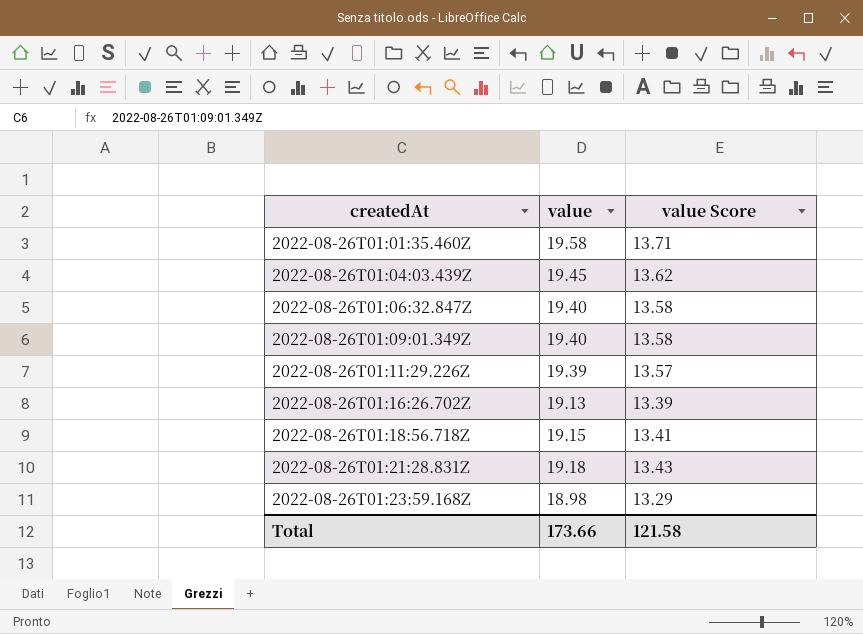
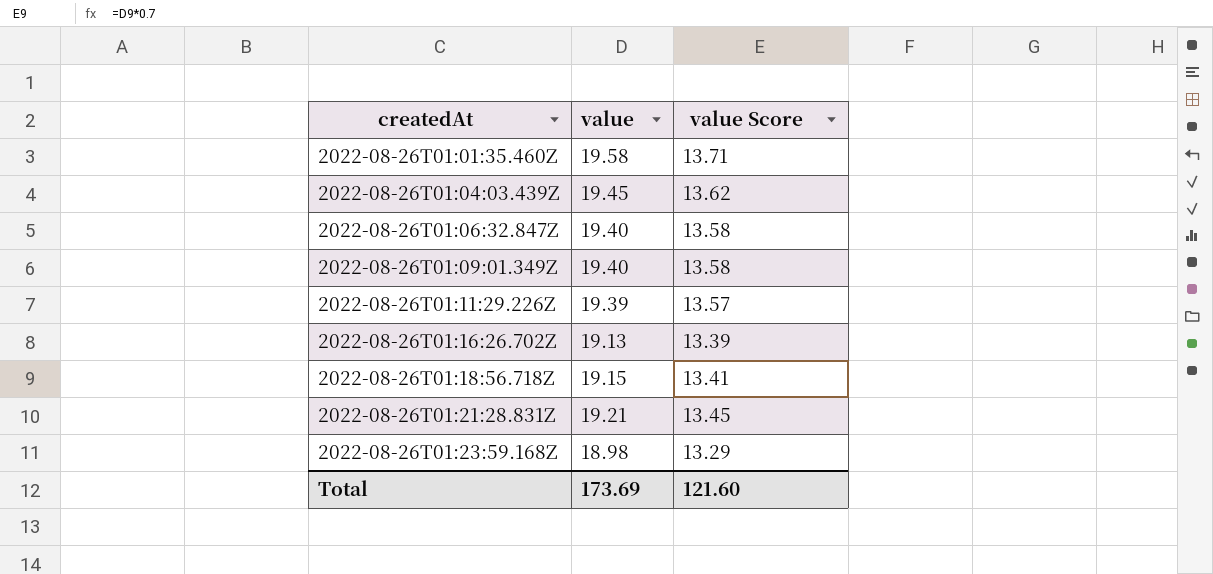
2022-08-26T01:21:28.831Z | value: 19.18 -> 19.21
2022-08-26T01:21:28.831Z | value Score: 13.43 -> 13.45
Total | value: 173.66 -> 173.69
Total | value Score: 121.58 -> 121.60

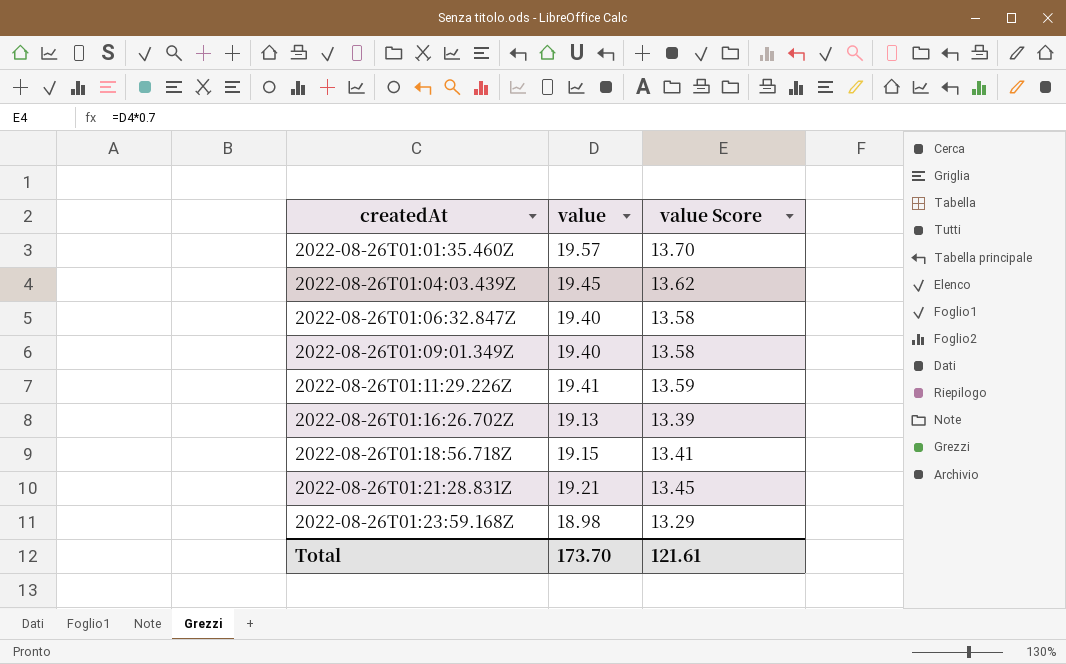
2022-08-26T01:01:35.460Z | value: 19.58 -> 19.57
2022-08-26T01:01:35.460Z | value Score: 13.71 -> 13.70
2022-08-26T01:11:29.226Z | value: 19.39 -> 19.41
2022-08-26T01:11:29.226Z | value Score: 13.57 -> 13.59
Total | value: 173.69 -> 173.70
Total | value Score: 121.60 -> 121.61

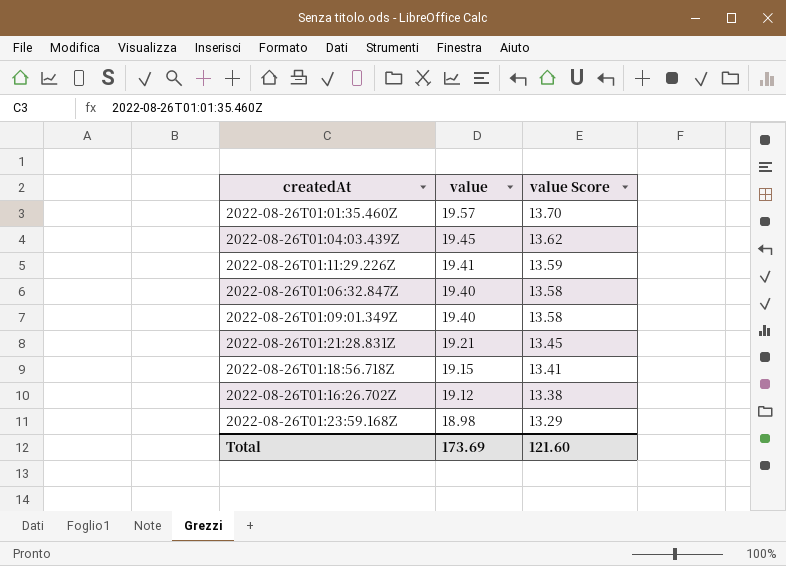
row order: createdAt ascending -> value descending
2022-08-26T01:16:26.702Z | value: 19.13 -> 19.12
2022-08-26T01:16:26.702Z | value Score: 13.39 -> 13.38
Total | value: 173.70 -> 173.69
Total | value Score: 121.61 -> 121.60

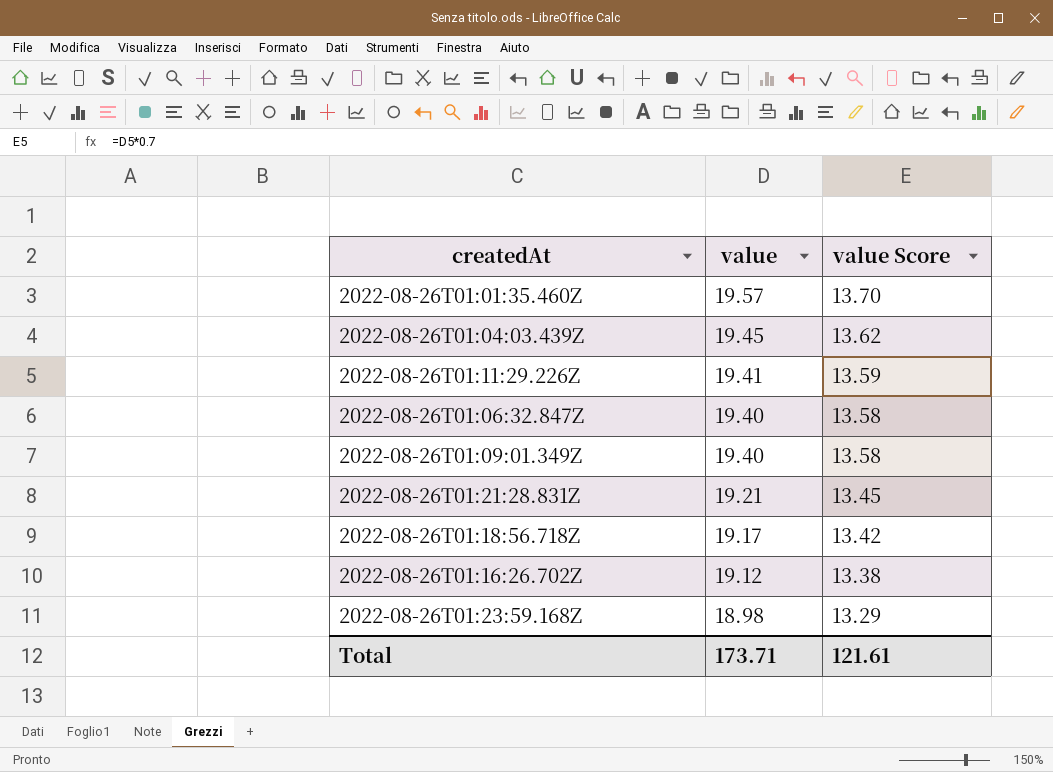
2022-08-26T01:18:56.718Z | value: 19.15 -> 19.17
2022-08-26T01:18:56.718Z | value Score: 13.41 -> 13.42
Total | value: 173.69 -> 173.71
Total | value Score: 121.60 -> 121.61

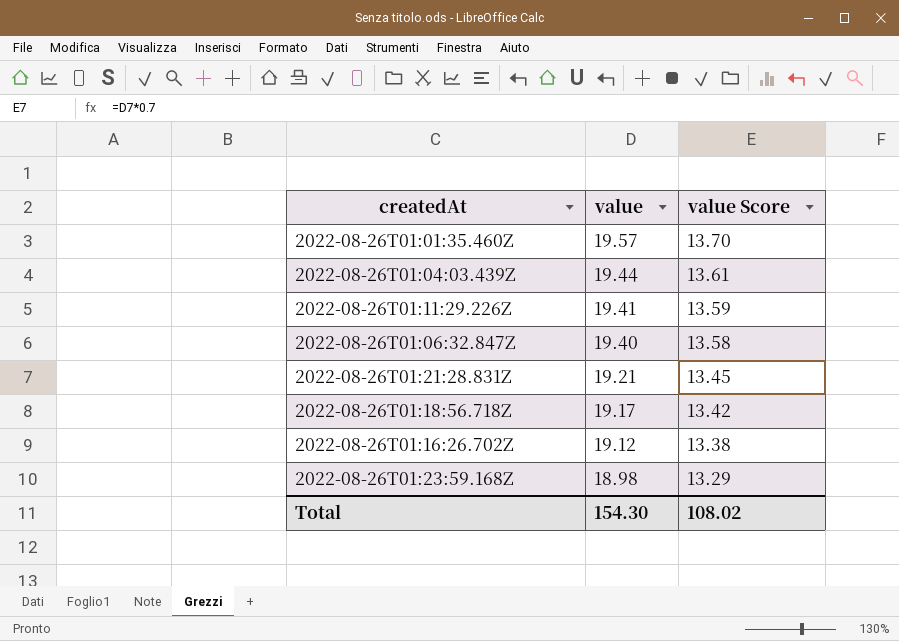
row 2022-08-26T01:09:01.349Z: 19.40 | 13.58 -> none
2022-08-26T01:04:03.439Z | value: 19.45 -> 19.44
2022-08-26T01:04:03.439Z | value Score: 13.62 -> 13.61
Total | value: 173.71 -> 154.30
Total | value Score: 121.61 -> 108.02

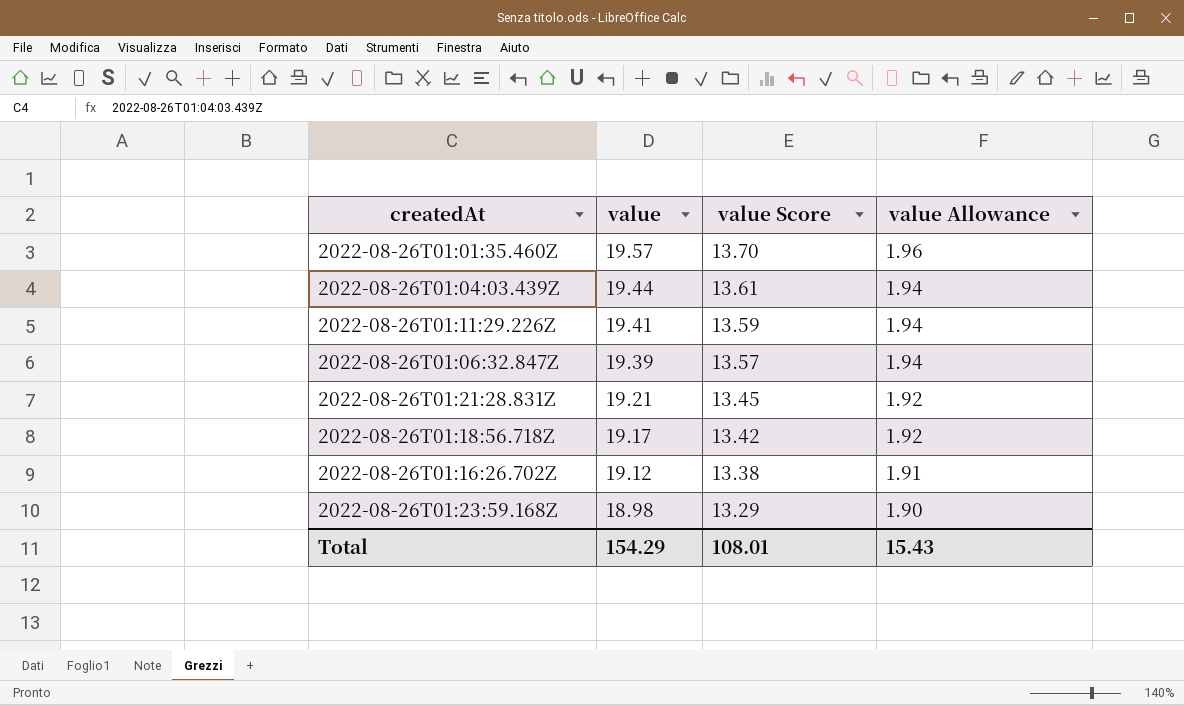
column value Allowance | formula: none -> [value] * 0.1
2022-08-26T01:06:32.847Z | value: 19.40 -> 19.39
2022-08-26T01:06:32.847Z | value Score: 13.58 -> 13.57
Total | value: 154.30 -> 154.29
Total | value Score: 108.02 -> 108.01

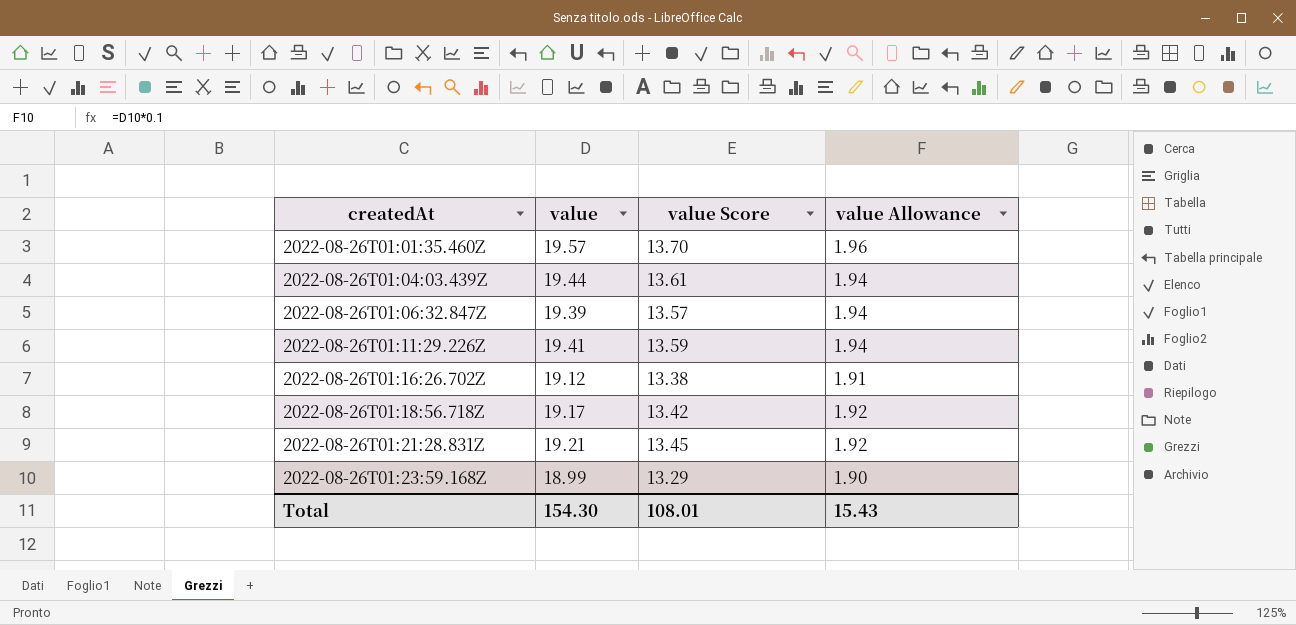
row order: value descending -> createdAt ascending
2022-08-26T01:23:59.168Z | value: 18.98 -> 18.99
Total | value: 154.29 -> 154.30

